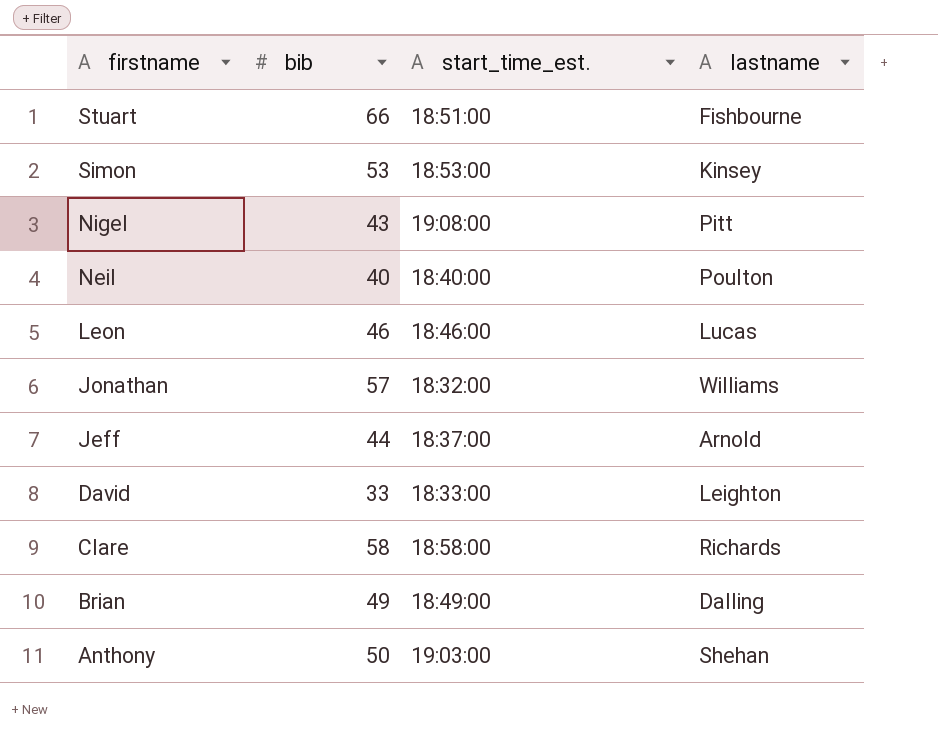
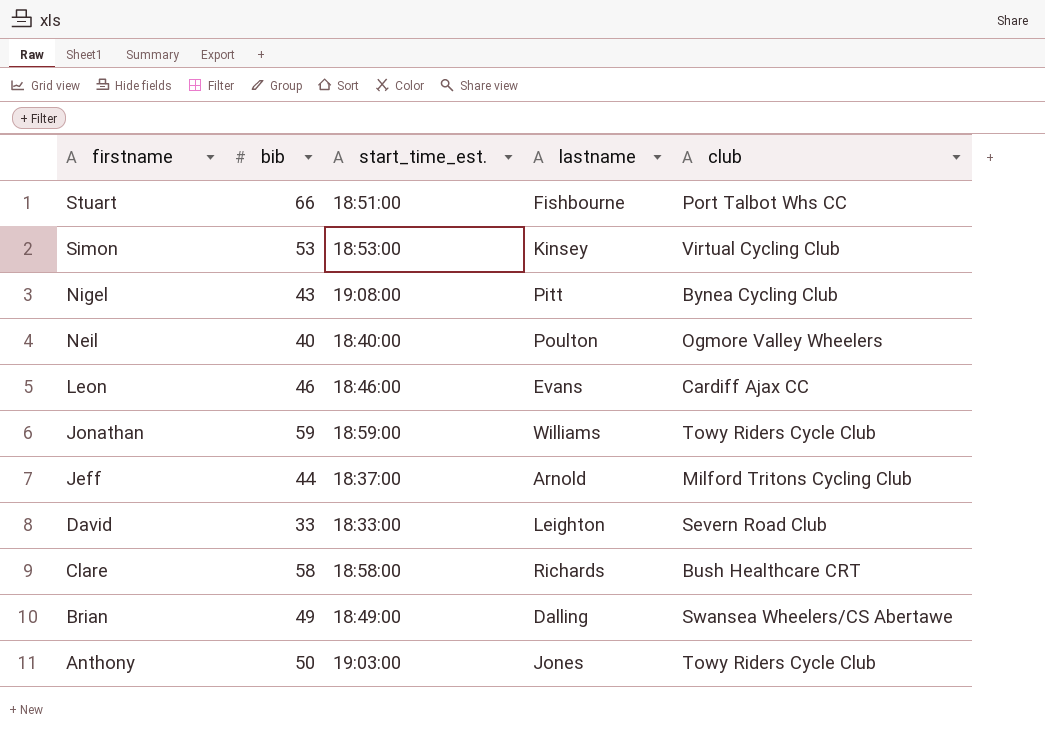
column club | position: none -> 5
Leon | lastname: Lucas -> Evans
Jonathan | bib: 57 -> 59
Jonathan | start_time_est.: 18:32:00 -> 18:59:00
Anthony | lastname: Shehan -> Jones

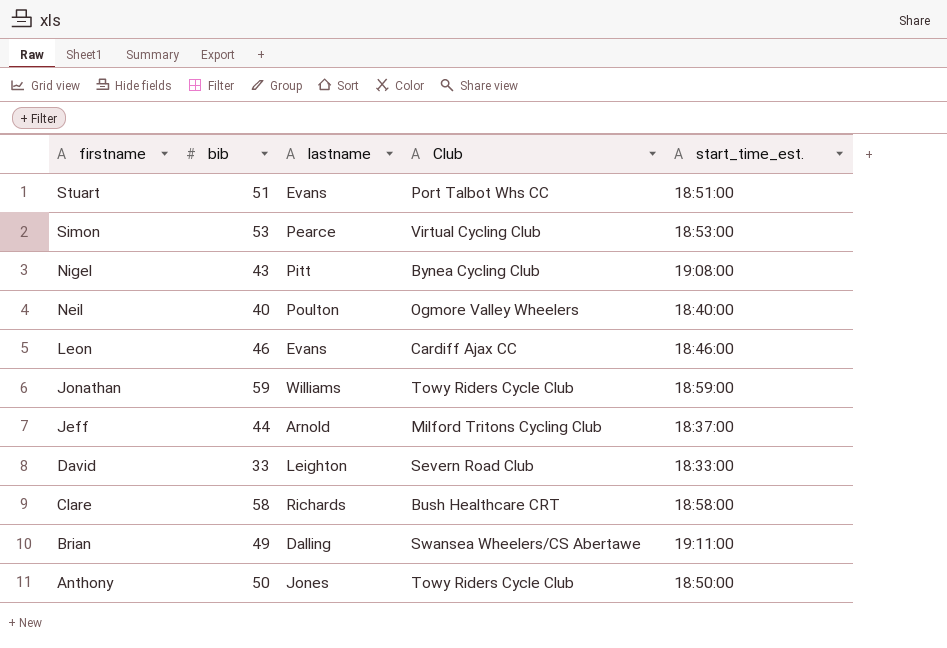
column name: club -> Club
column start_time_est. | position: 3 -> 5
Stuart | bib: 66 -> 51
Stuart | lastname: Fishbourne -> Evans
Simon | lastname: Kinsey -> Pearce
Brian | start_time_est.: 18:49:00 -> 19:11:00
Anthony | start_time_est.: 19:03:00 -> 18:50:00

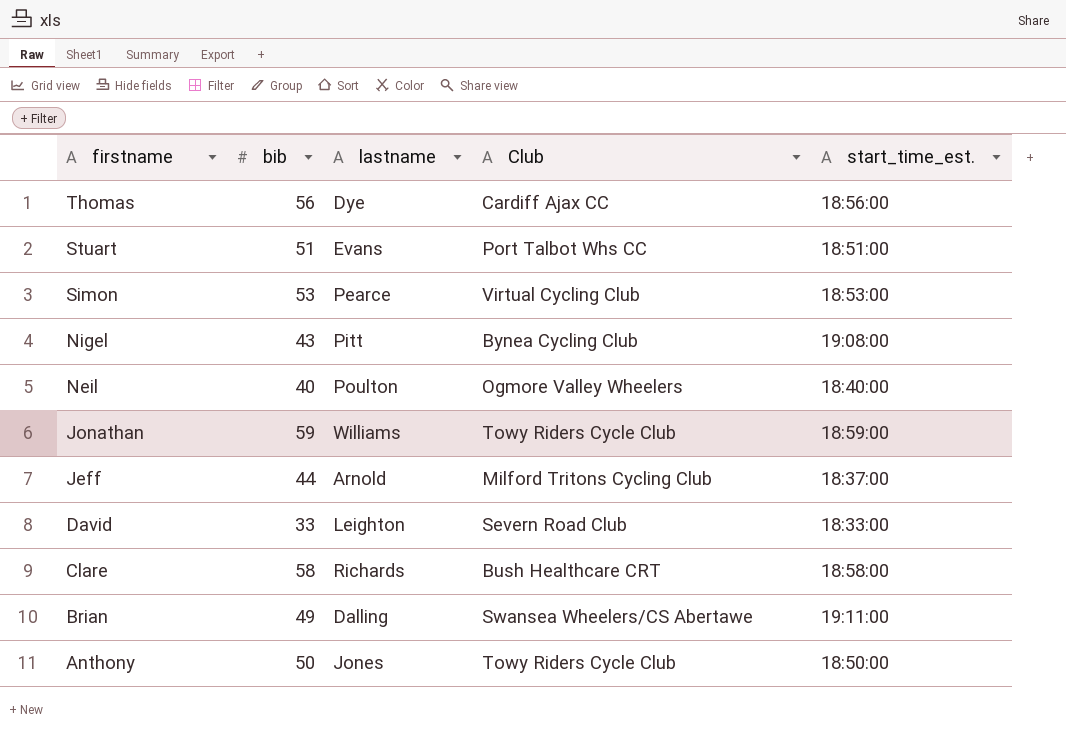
row Leon: 46 | Evans | Cardiff Ajax CC | 18:46:00 -> none
row Thomas: none -> 56 | Dye | Cardiff Ajax CC | 18:56:00

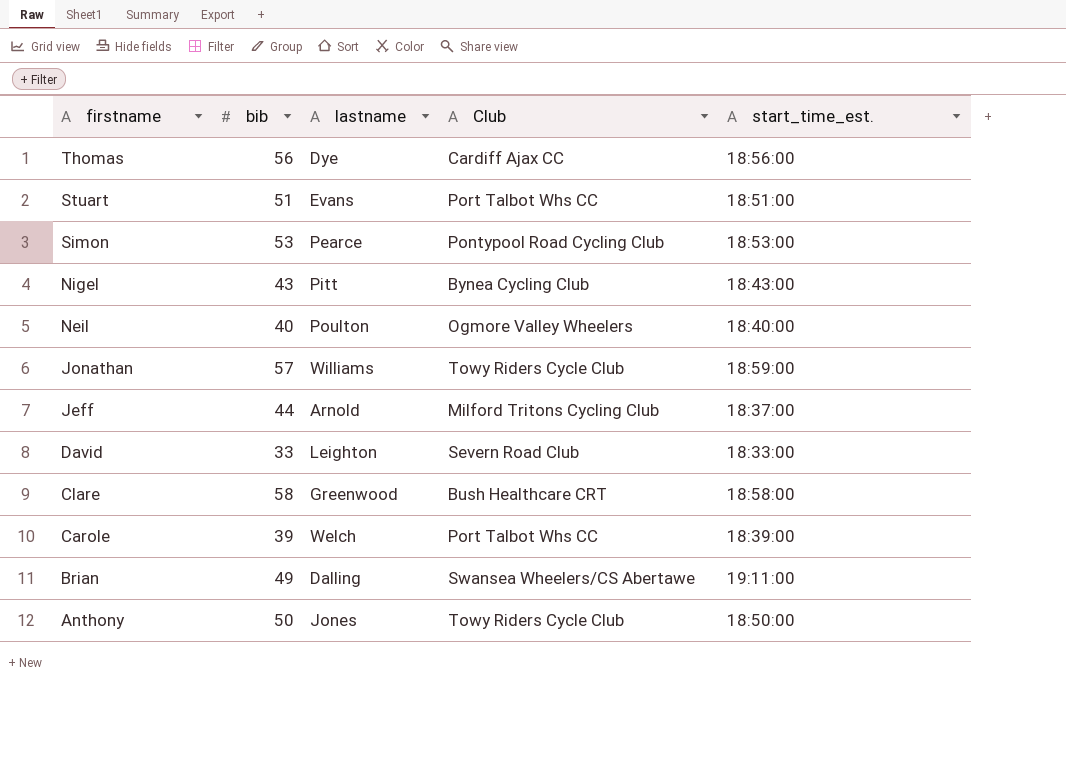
Simon | Club: Virtual Cycling Club -> Pontypool Road Cycling Club
Nigel | start_time_est.: 19:08:00 -> 18:43:00
Jonathan | bib: 59 -> 57
Clare | lastname: Richards -> Greenwood
row Carole: none -> 39 | Welch | Port Talbot Whs CC | 18:39:00

